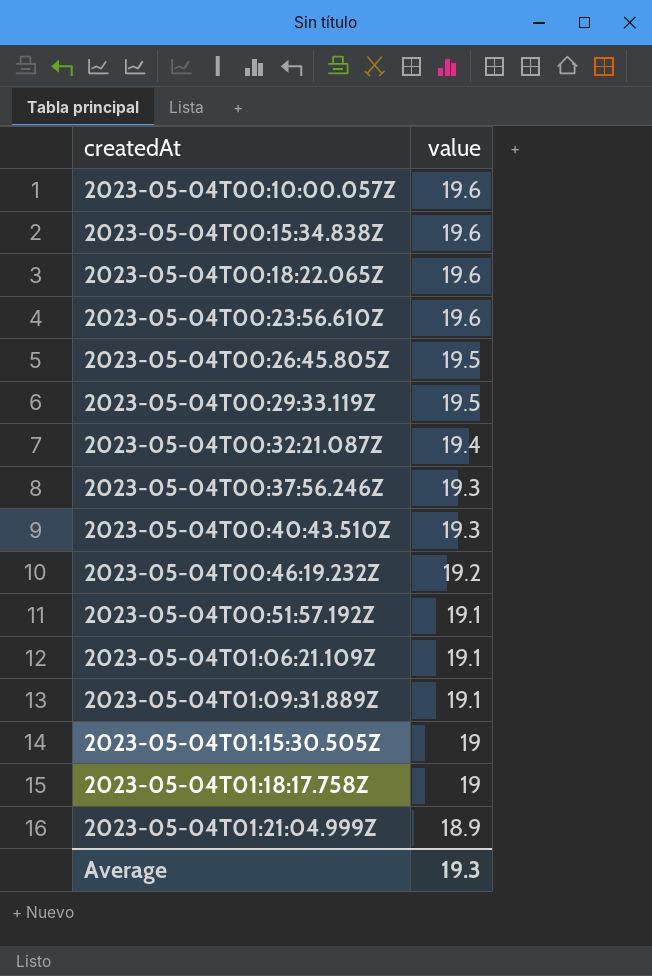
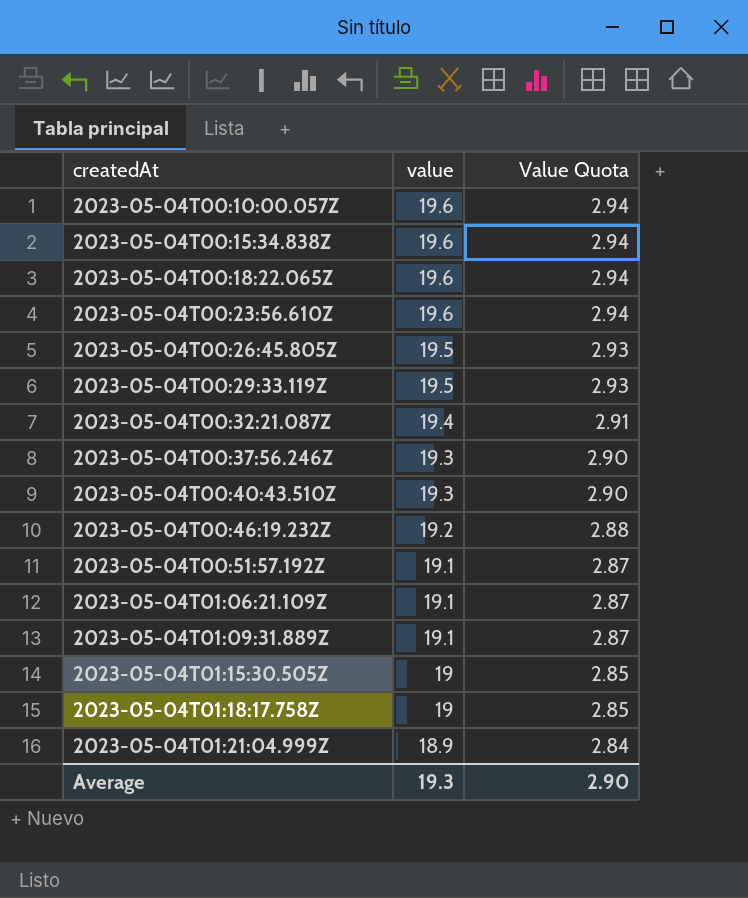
column Value Quota | formula: none -> [value] * 0.15

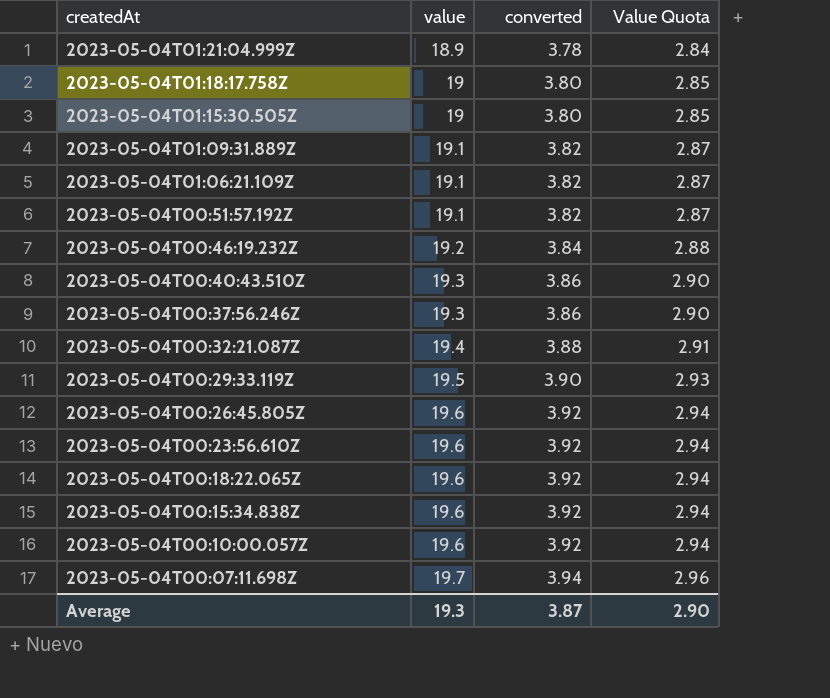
row order: createdAt ascending -> createdAt descending
column converted | formula: none -> [value] * 0.2
2023-05-04T00:26:45.805Z | value: 19.5 -> 19.6
2023-05-04T00:26:45.805Z | Value Quota: 2.93 -> 2.94
row 2023-05-04T00:07:11.698Z: none -> 19.7 | 3.94 | 2.96

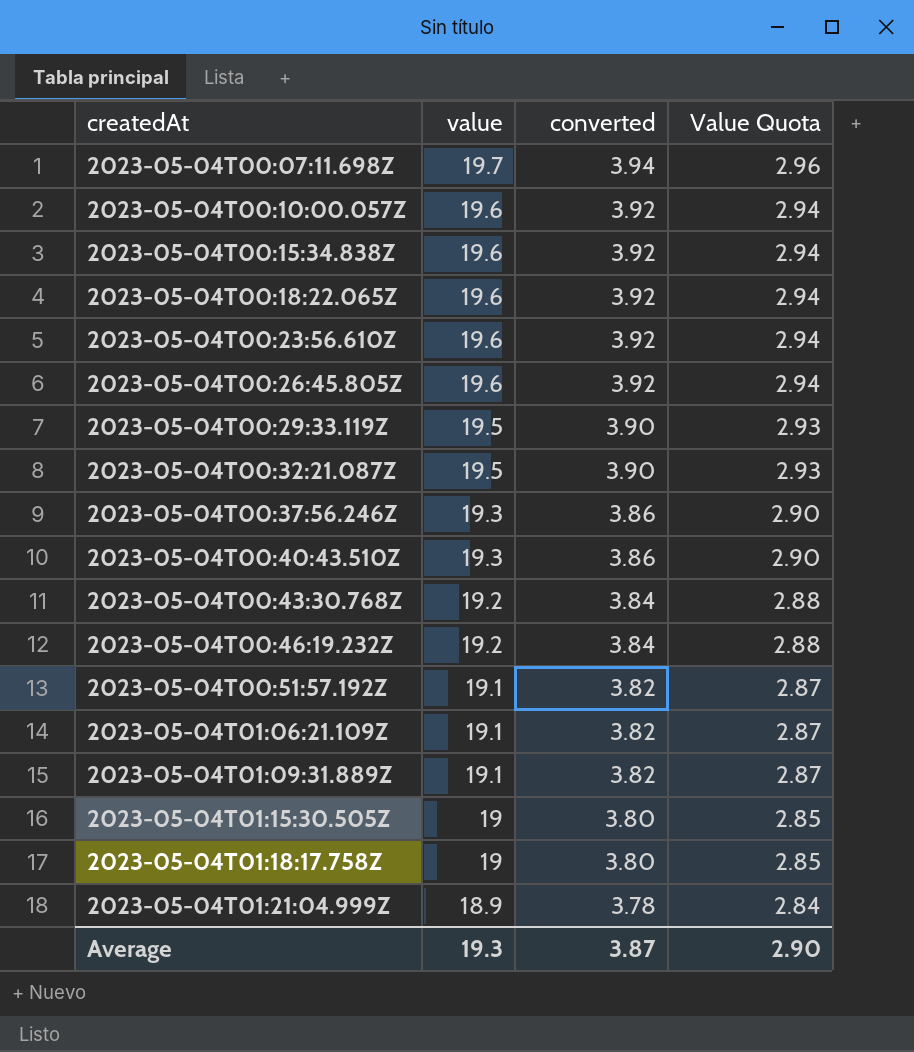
row order: createdAt descending -> createdAt ascending
2023-05-04T00:32:21.087Z | value: 19.4 -> 19.5
2023-05-04T00:32:21.087Z | converted: 3.88 -> 3.90
2023-05-04T00:32:21.087Z | Value Quota: 2.91 -> 2.93
row 2023-05-04T00:43:30.768Z: none -> 19.2 | 3.84 | 2.88

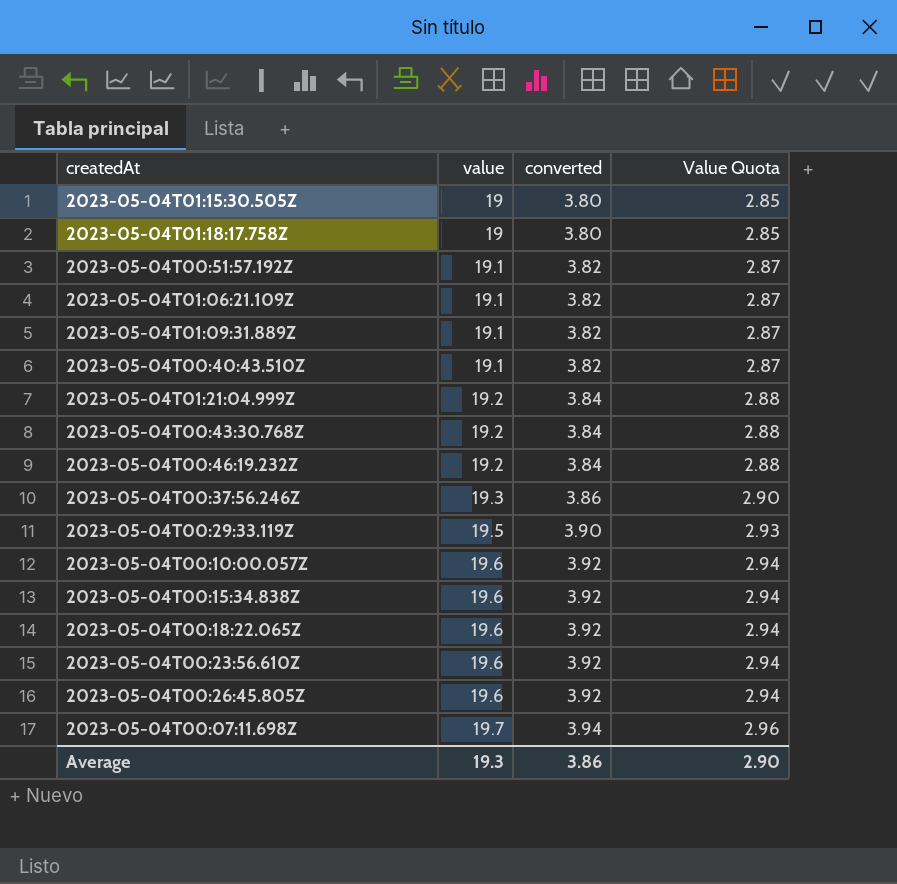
row order: createdAt ascending -> value ascending
row 2023-05-04T00:32:21.087Z: 19.5 | 3.90 | 2.93 -> none
2023-05-04T00:40:43.510Z | value: 19.3 -> 19.1
2023-05-04T00:40:43.510Z | converted: 3.86 -> 3.82
2023-05-04T00:40:43.510Z | Value Quota: 2.90 -> 2.87
2023-05-04T01:21:04.999Z | value: 18.9 -> 19.2
2023-05-04T01:21:04.999Z | converted: 3.78 -> 3.84
2023-05-04T01:21:04.999Z | Value Quota: 2.84 -> 2.88
Average | converted: 3.87 -> 3.86

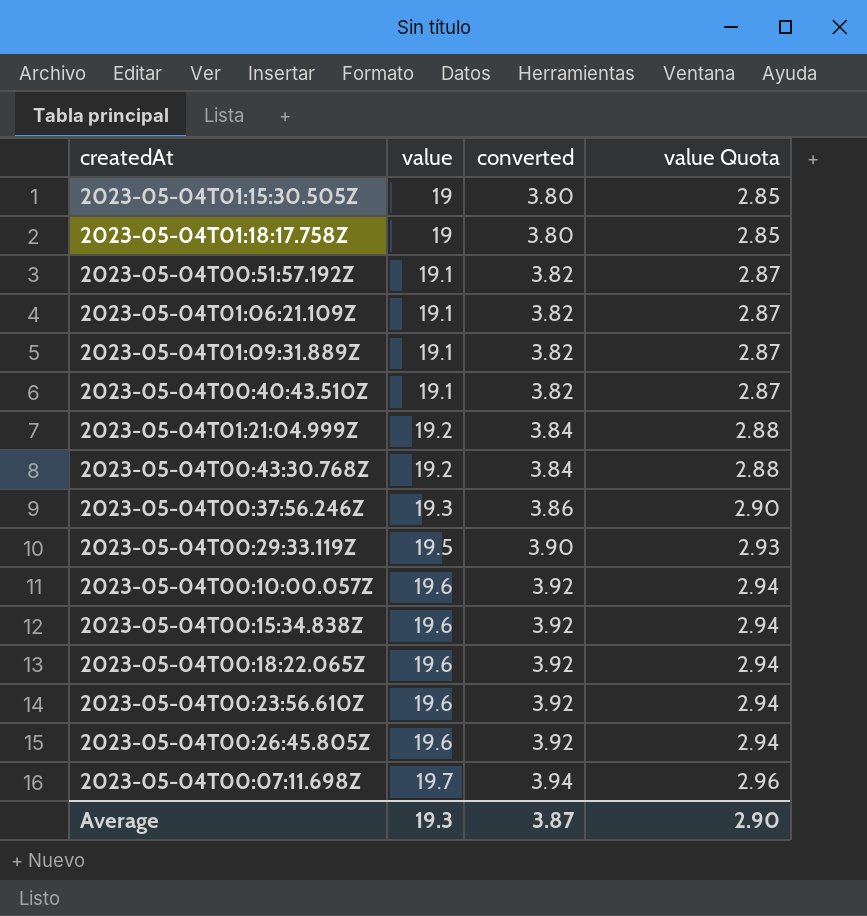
column name: Value Quota -> value Quota
row 2023-05-04T00:46:19.232Z: 19.2 | 3.84 | 2.88 -> none
Average | converted: 3.86 -> 3.87

